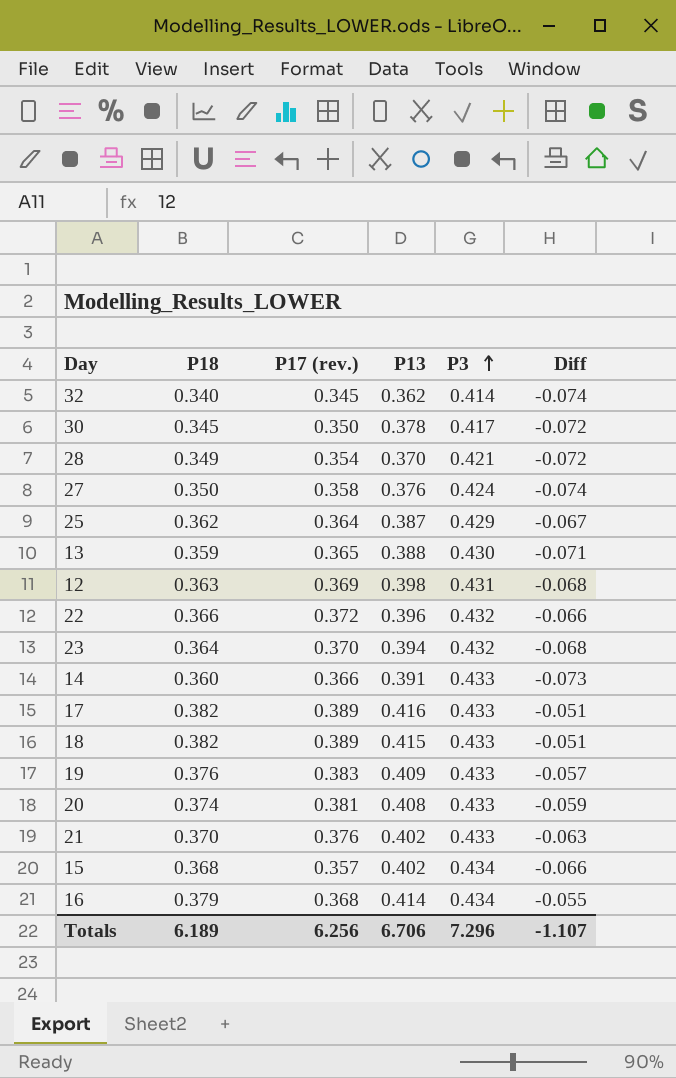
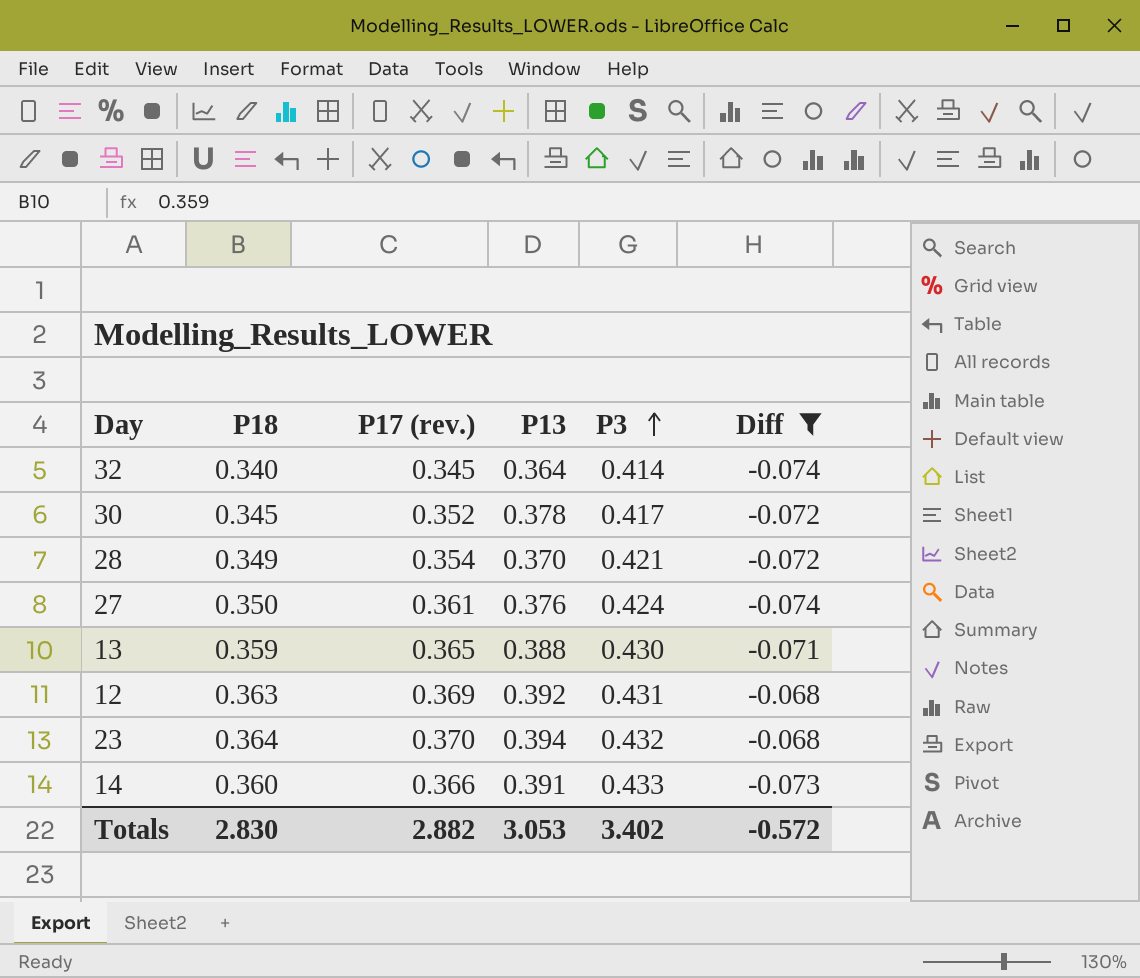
filter: none -> Diff <= -0.068
32 | P13: 0.362 -> 0.364
30 | P17 (rev.): 0.350 -> 0.352
27 | P17 (rev.): 0.358 -> 0.361
12 | P13: 0.398 -> 0.392
Totals | P18: 6.189 -> 2.830
Totals | P17 (rev.): 6.256 -> 2.882
Totals | P13: 6.706 -> 3.053
Totals | P3: 7.296 -> 3.402
Totals | Diff: -1.107 -> -0.572

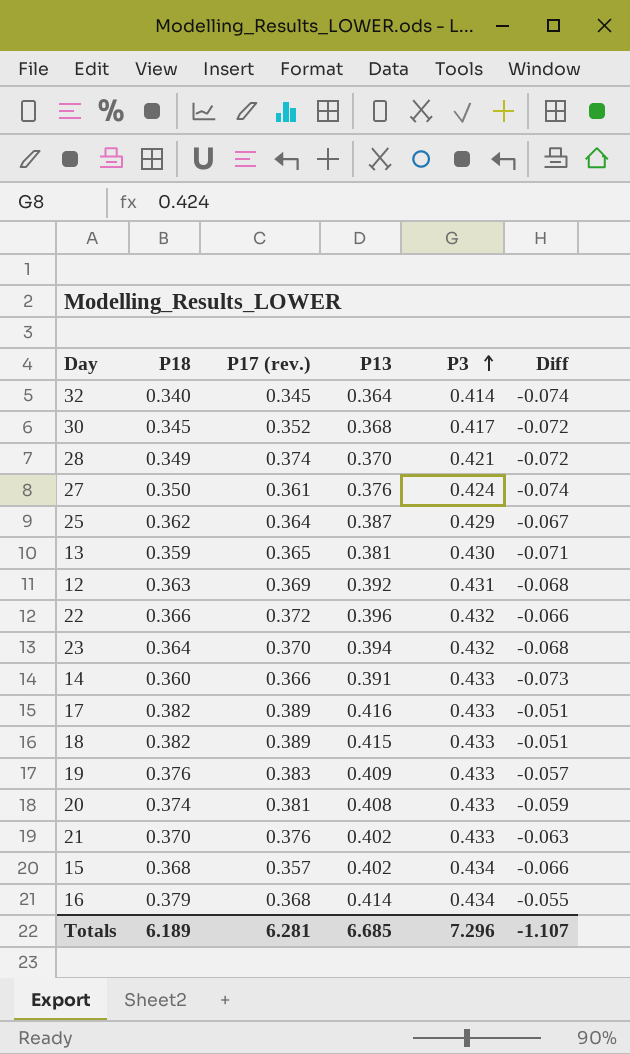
filter: Diff <= -0.068 -> none
30 | P13: 0.378 -> 0.368
28 | P17 (rev.): 0.354 -> 0.374
13 | P13: 0.388 -> 0.381
Totals | P18: 2.830 -> 6.189
Totals | P17 (rev.): 2.882 -> 6.281
Totals | P13: 3.053 -> 6.685
Totals | P3: 3.402 -> 7.296
Totals | Diff: -0.572 -> -1.107

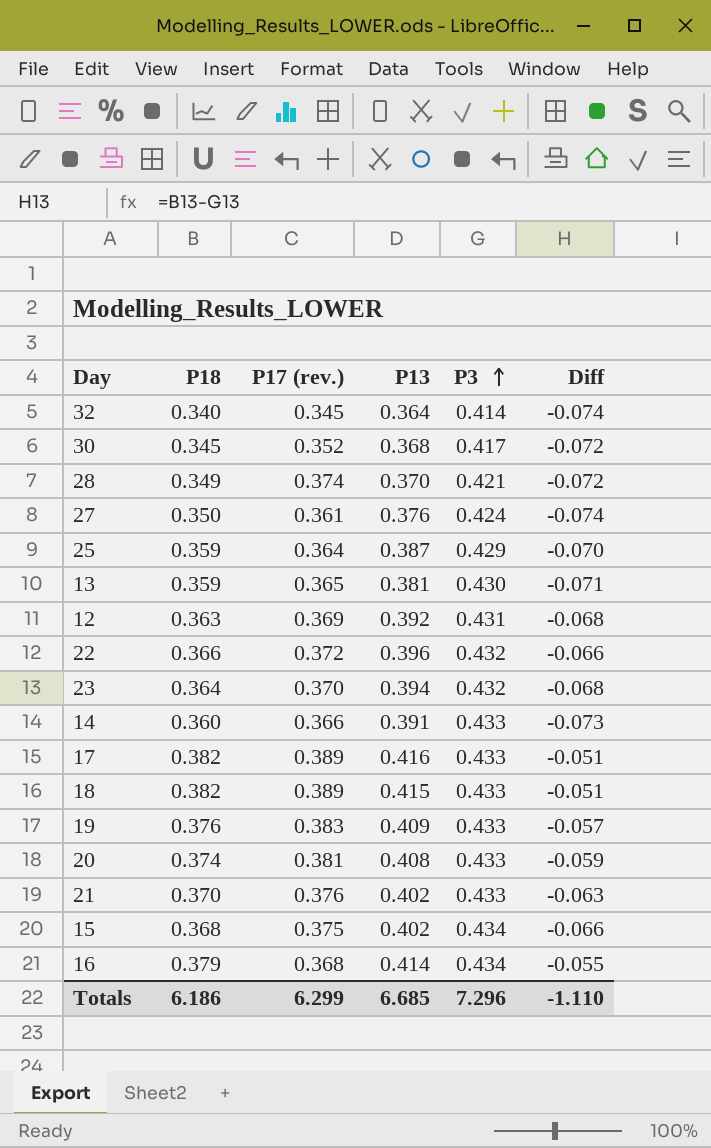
25 | P18: 0.362 -> 0.359
25 | Diff: -0.067 -> -0.070
15 | P17 (rev.): 0.357 -> 0.375
Totals | P18: 6.189 -> 6.186
Totals | P17 (rev.): 6.281 -> 6.299
Totals | Diff: -1.107 -> -1.110

